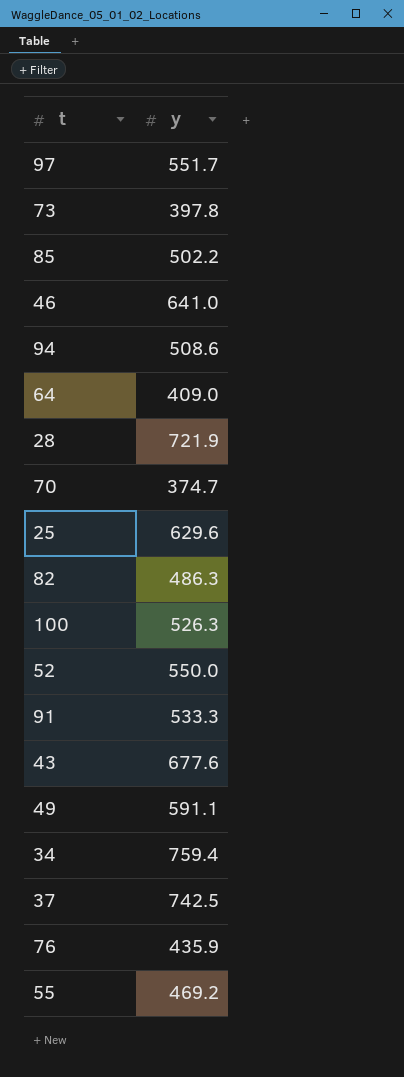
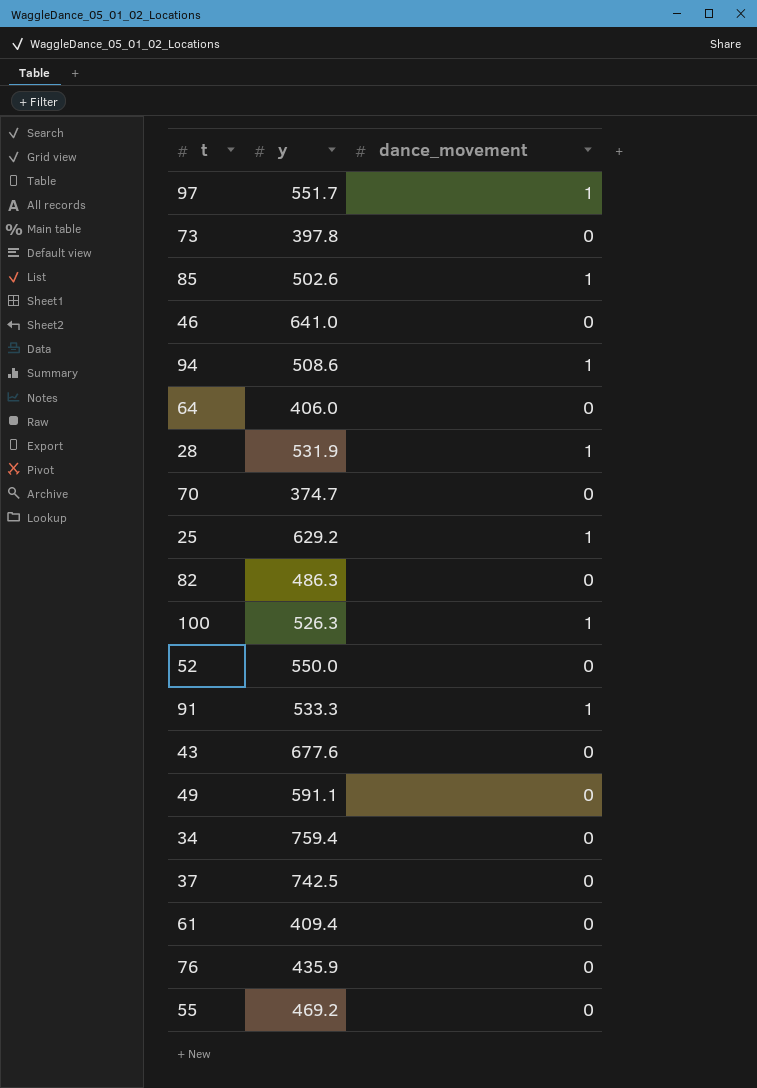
column dance_movement | position: none -> 3
85 | y: 502.2 -> 502.6
64 | y: 409.0 -> 406.0
28 | y: 721.9 -> 531.9
25 | y: 629.6 -> 629.2
row 61: none -> 409.4 | 0

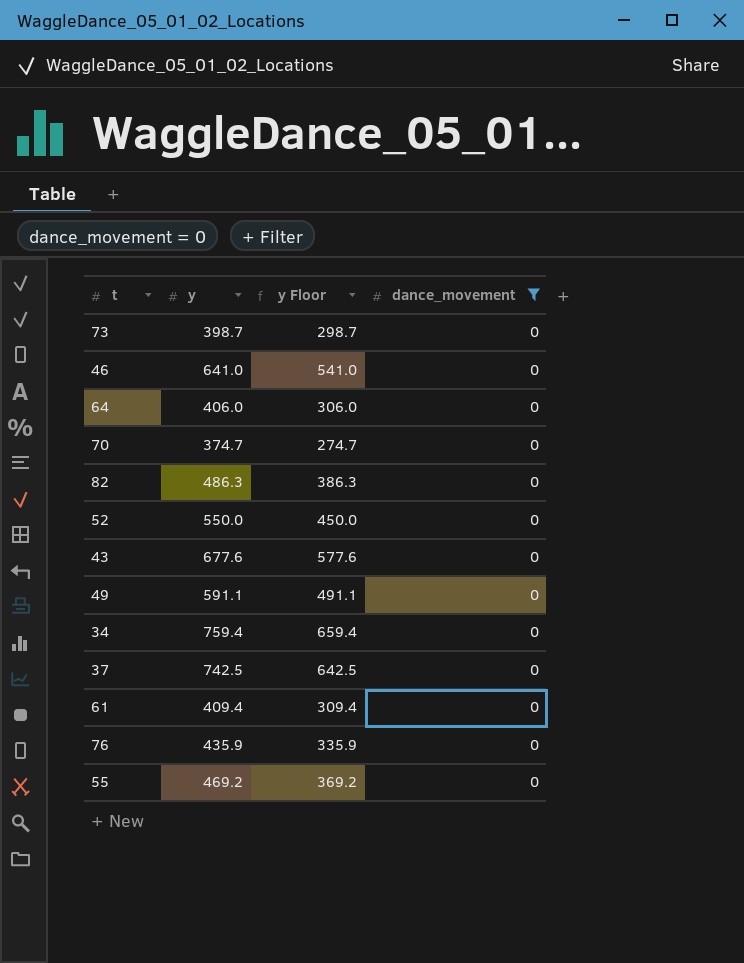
filter: none -> dance_movement = 0
column y Floor | formula: none -> [y] - 100
73 | y: 397.8 -> 398.7

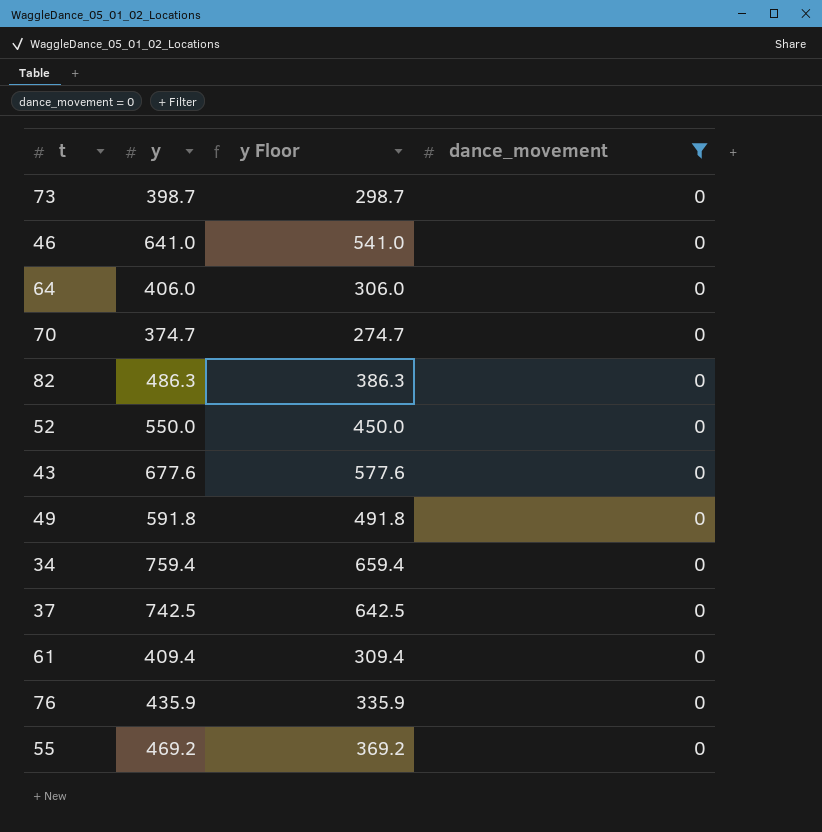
49 | y: 591.1 -> 591.8
49 | y Floor: 491.1 -> 491.8

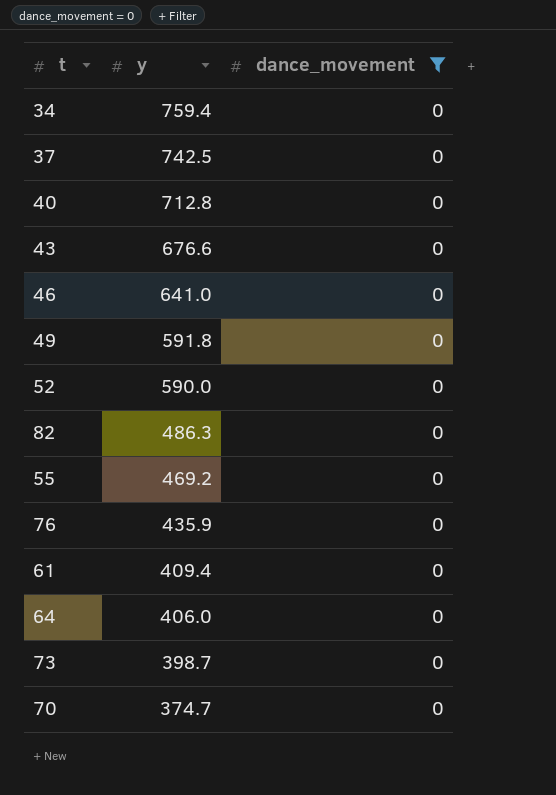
row order: none -> y descending
column y Floor | formula: [y] - 100 -> none
row 40: none -> 712.8 | 0
43 | y: 677.6 -> 676.6
52 | y: 550.0 -> 590.0

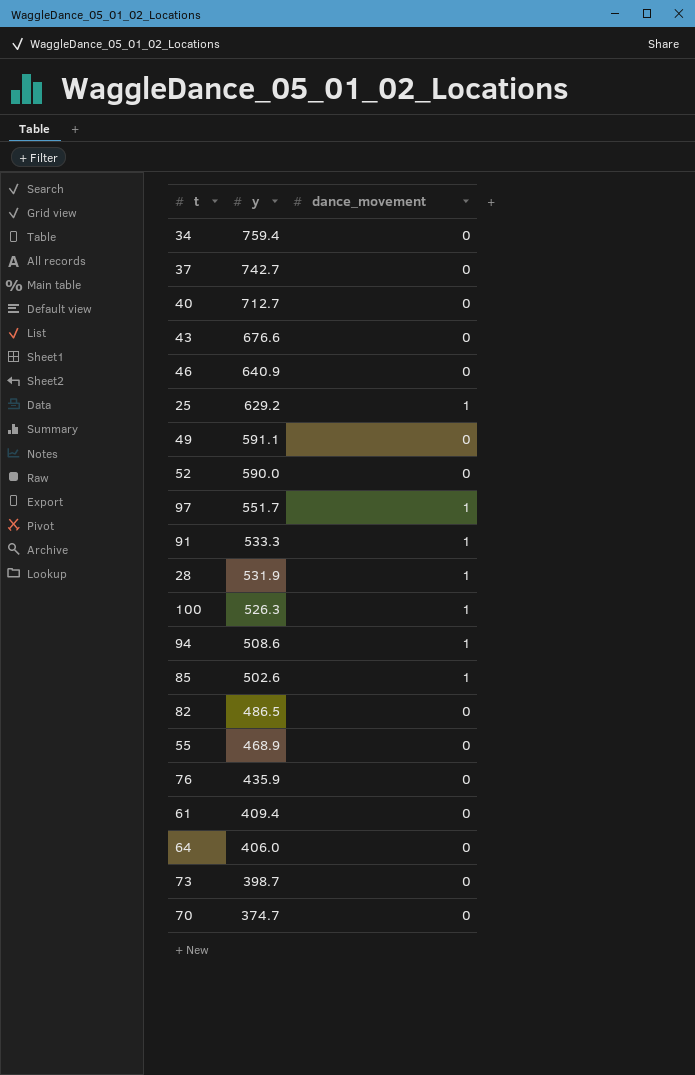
filter: dance_movement = 0 -> none
37 | y: 742.5 -> 742.7
40 | y: 712.8 -> 712.7
46 | y: 641.0 -> 640.9
49 | y: 591.8 -> 591.1
82 | y: 486.3 -> 486.5
55 | y: 469.2 -> 468.9

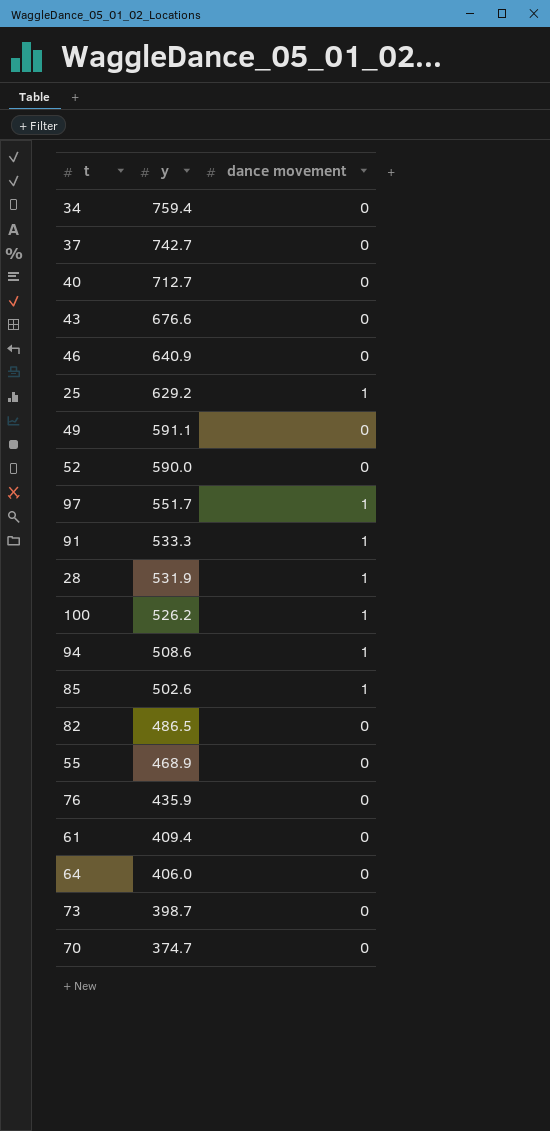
column name: dance_movement -> dance movement
100 | y: 526.3 -> 526.2

